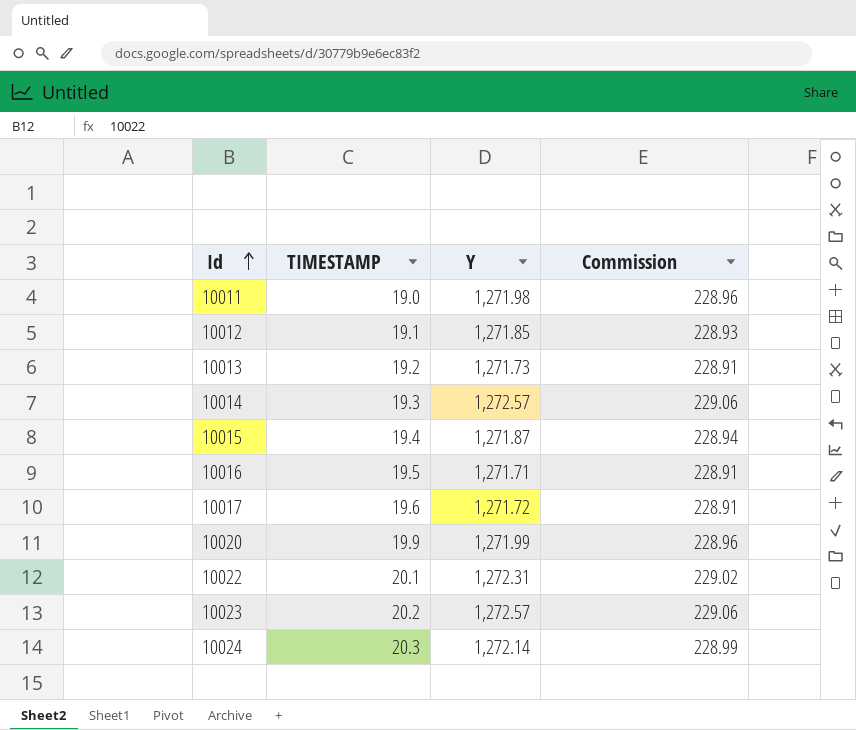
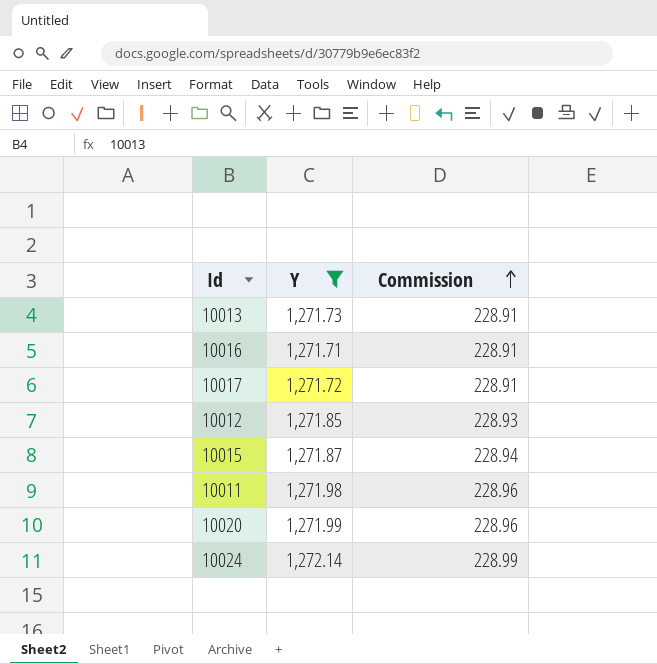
filter: none -> Y <= 1,272.14
row order: Id ascending -> Commission ascending
column TIMESTAMP | position: 2 -> none

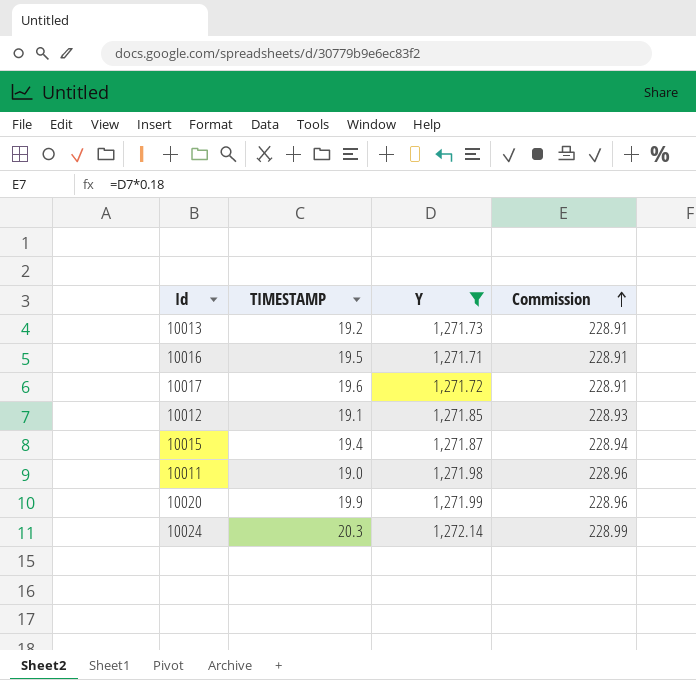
column TIMESTAMP | position: none -> 2

